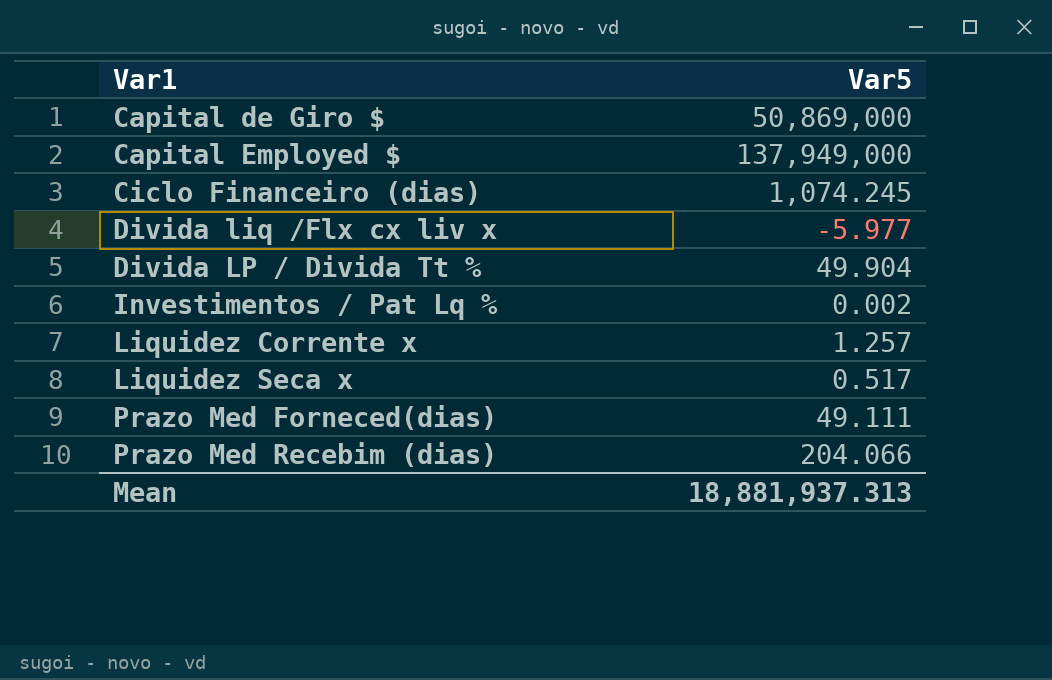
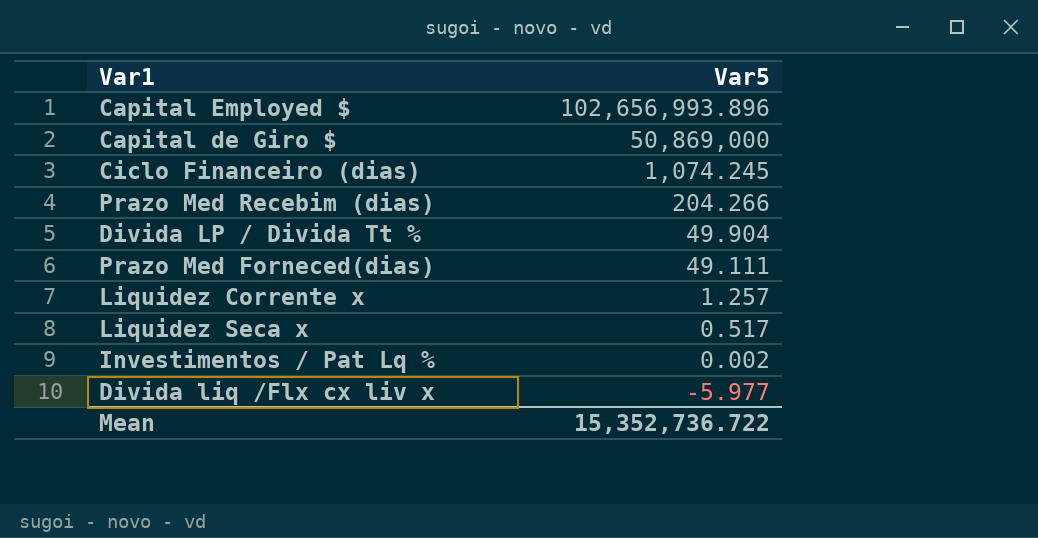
row order: Var1 ascending -> Var5 descending
Capital Employed $ | Var5: 137,949,000 -> 102,656,993.896
Prazo Med Recebim (dias) | Var5: 204.066 -> 204.266
Mean | Var5: 18,881,937.313 -> 15,352,736.722

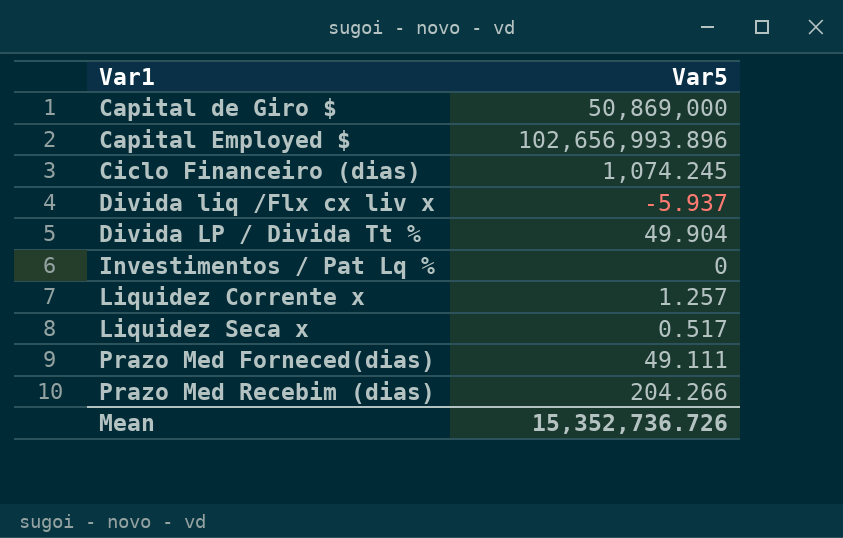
row order: Var5 descending -> Var1 ascending
Divida liq /Flx cx liv x | Var5: -5.977 -> -5.937
Investimentos / Pat Lq % | Var5: 0.002 -> 0
Mean | Var5: 15,352,736.722 -> 15,352,736.726

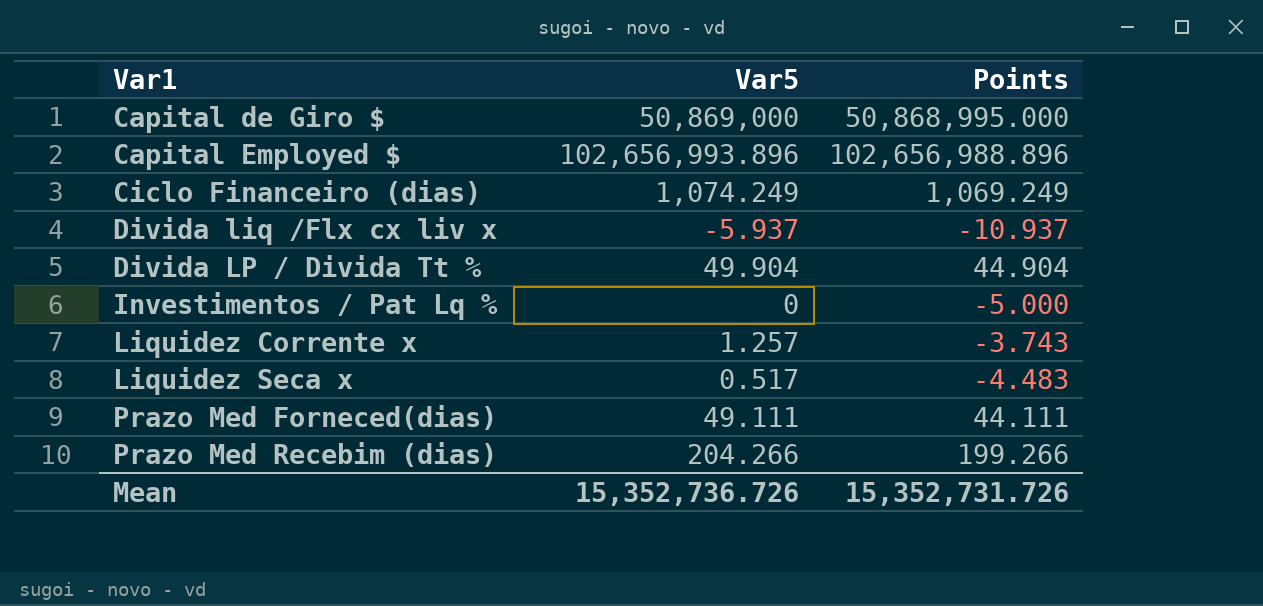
column Points | formula: none -> [Var5] - 5
Ciclo Financeiro (dias) | Var5: 1,074.245 -> 1,074.249

